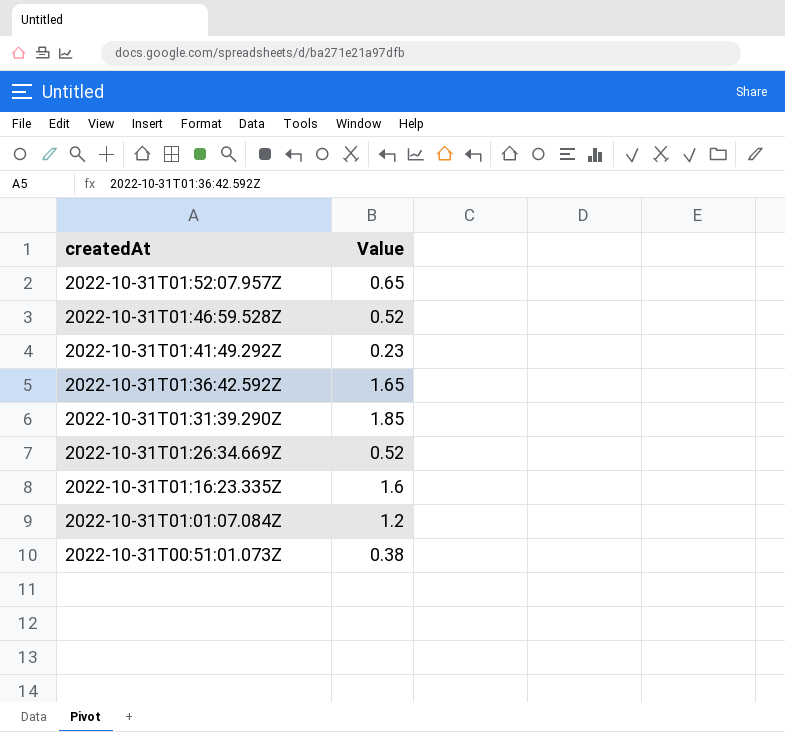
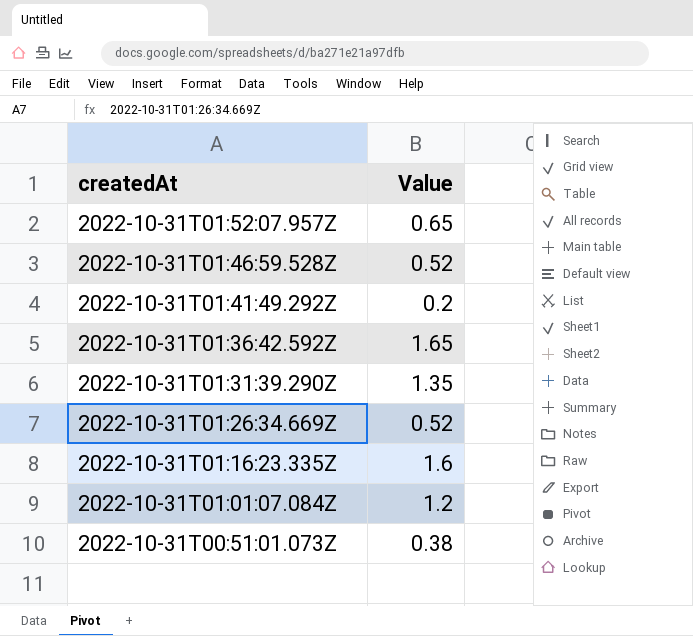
2022-10-31T01:41:49.292Z | Value: 0.23 -> 0.2
2022-10-31T01:31:39.290Z | Value: 1.85 -> 1.35

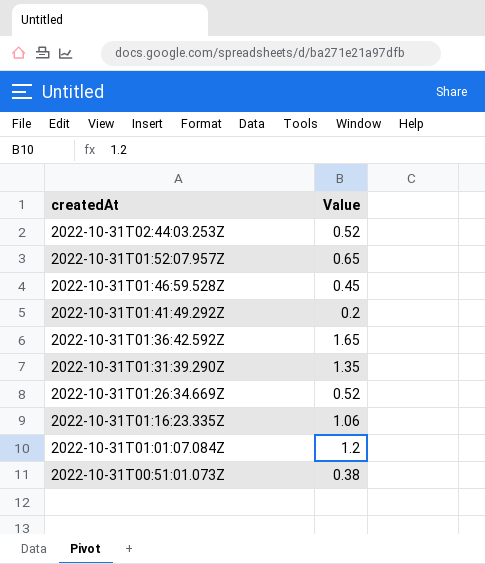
row 2022-10-31T02:44:03.253Z: none -> 0.52
2022-10-31T01:46:59.528Z | Value: 0.52 -> 0.45
2022-10-31T01:16:23.335Z | Value: 1.6 -> 1.06

